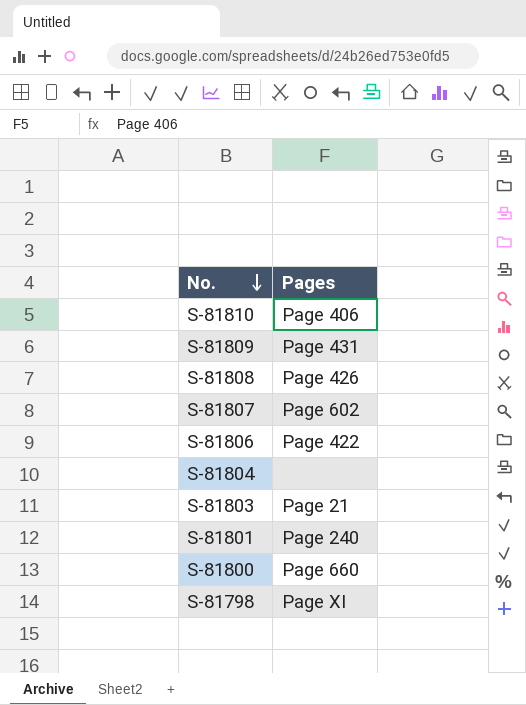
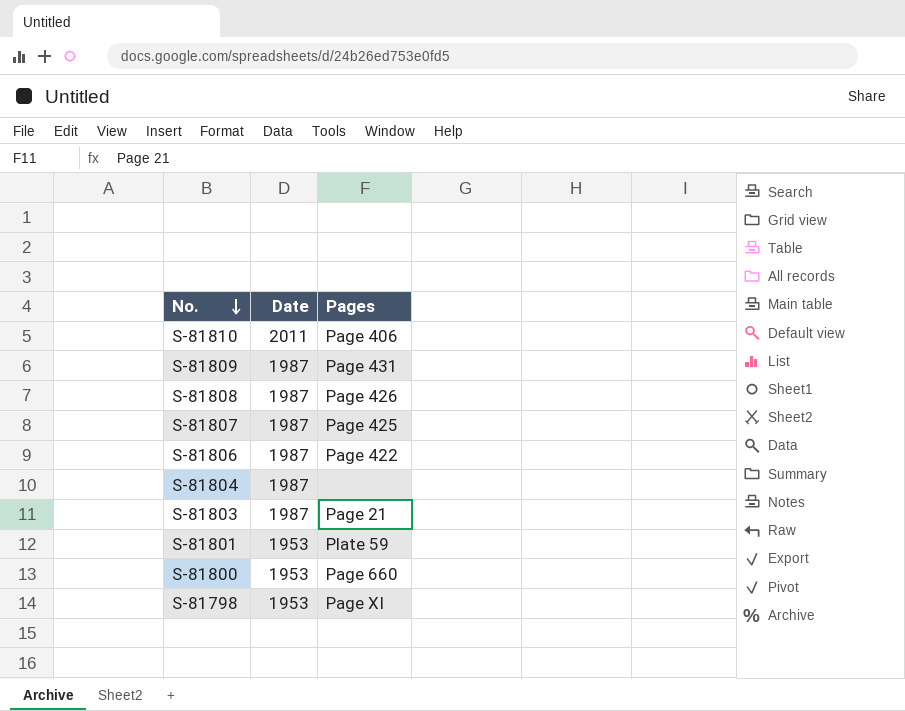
column Date | position: none -> 2
S-81807 | Pages: Page 602 -> Page 425
S-81801 | Pages: Page 240 -> Plate 59

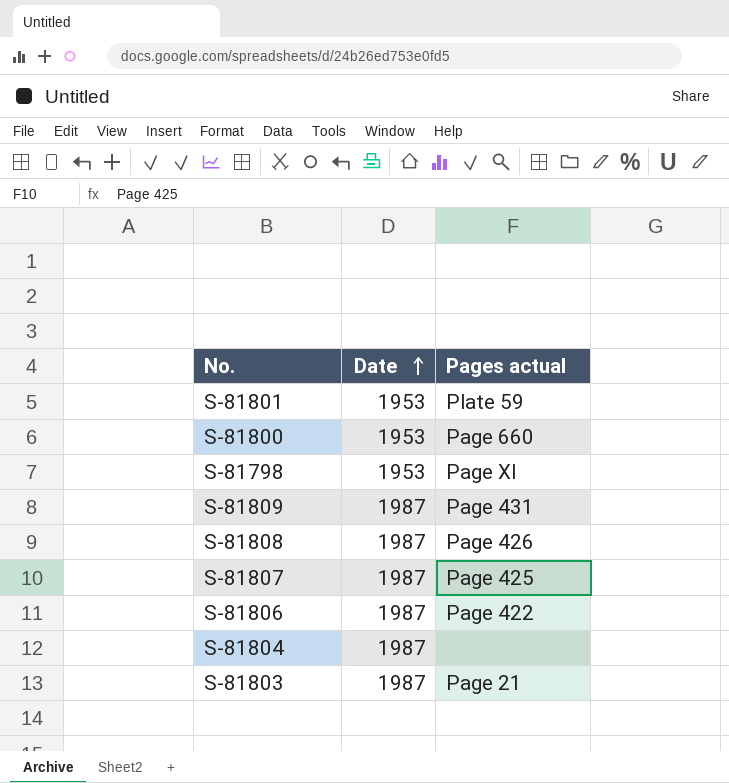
row order: No. descending -> Date ascending
column name: Pages -> Pages actual
row S-81810: 2011 | Page 406 -> none

